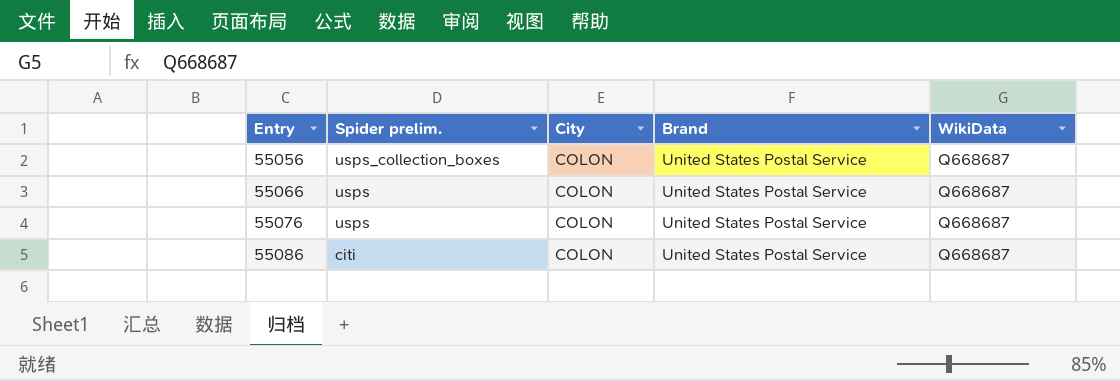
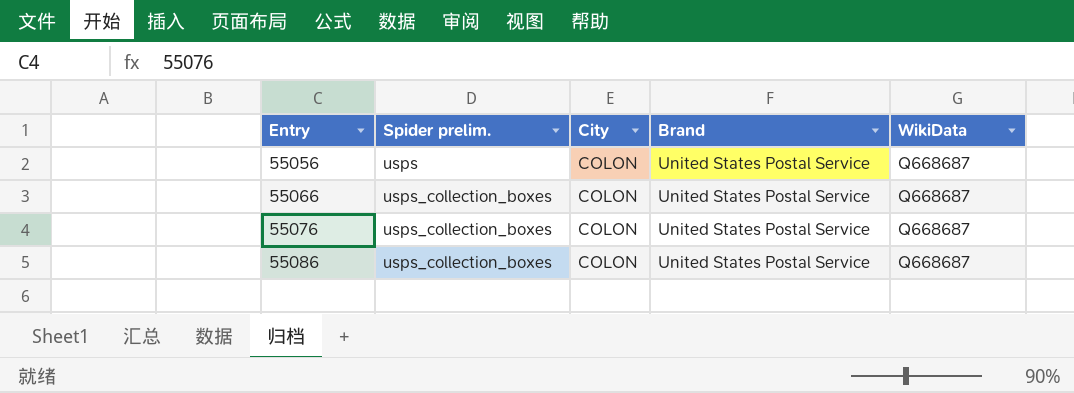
55056 | Spider prelim.: usps_collection_boxes -> usps
55066 | Spider prelim.: usps -> usps_collection_boxes
55076 | Spider prelim.: usps -> usps_collection_boxes
55086 | Spider prelim.: citi -> usps_collection_boxes

